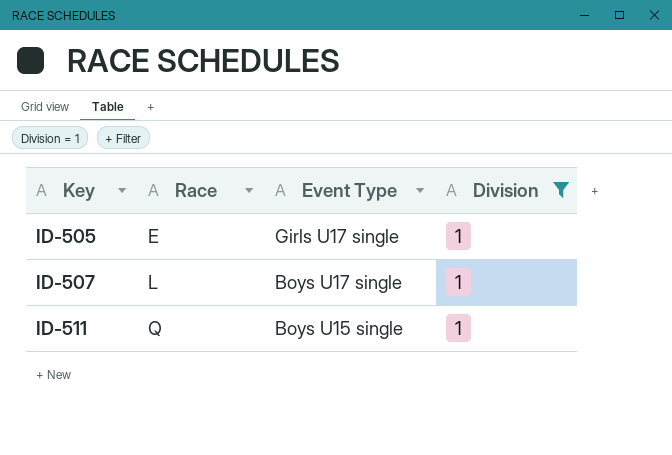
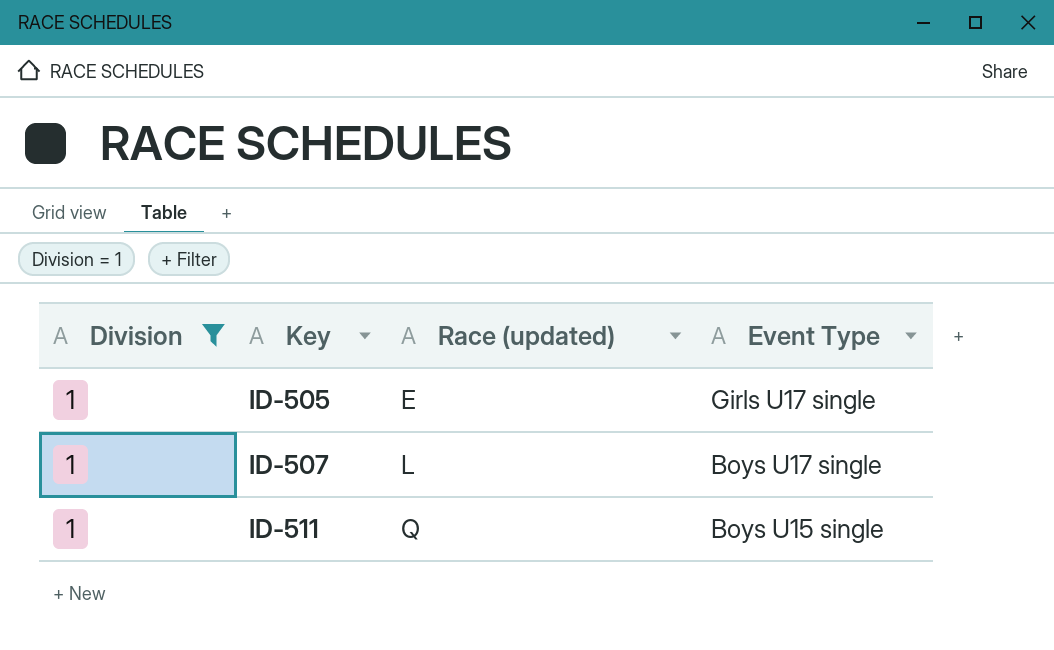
column Division | position: 4 -> 1
column name: Race -> Race (updated)

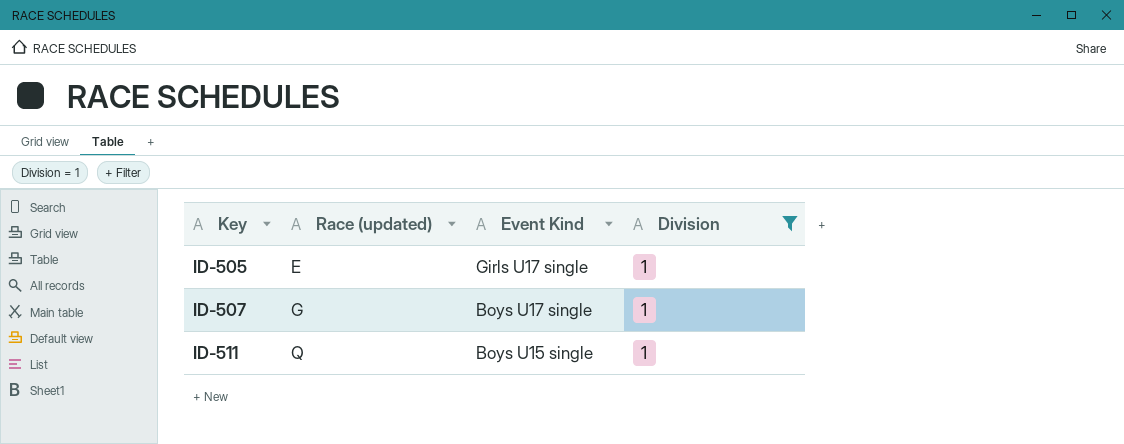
column name: Event Type -> Event Kind
column Division | position: 1 -> 4
ID-507 | Race (updated): L -> G

